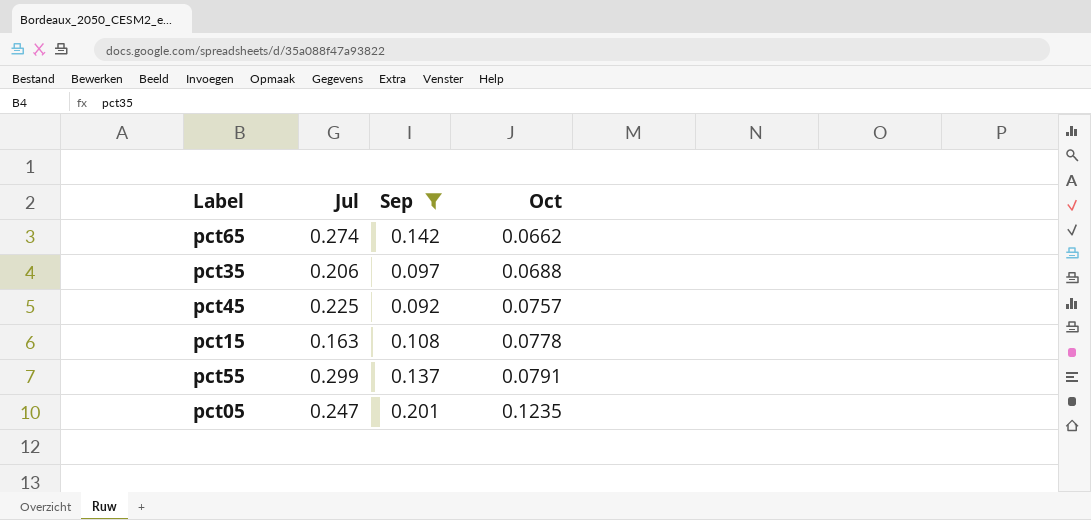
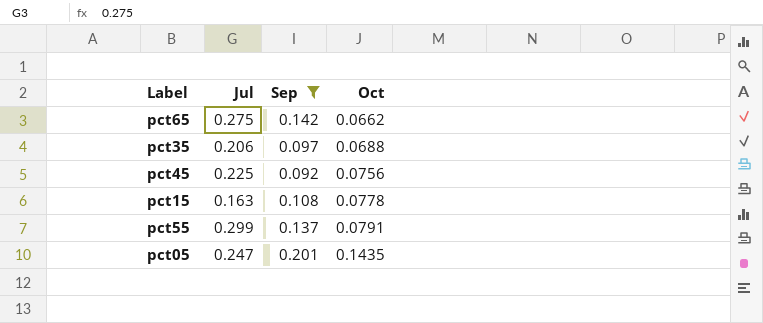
pct65 | Jul: 0.274 -> 0.275
pct45 | Oct: 0.0757 -> 0.0756
pct05 | Oct: 0.1235 -> 0.1435

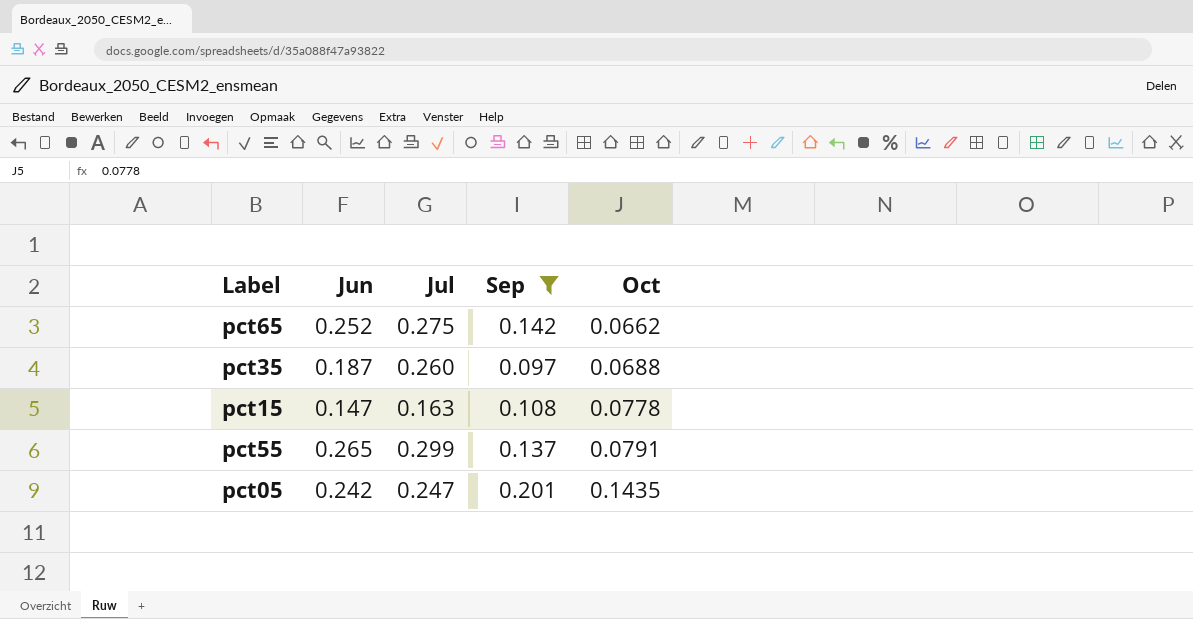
column Jun | position: none -> 2
row pct45: 0.225 | 0.092 | 0.0756 -> none
pct35 | Jul: 0.206 -> 0.260

